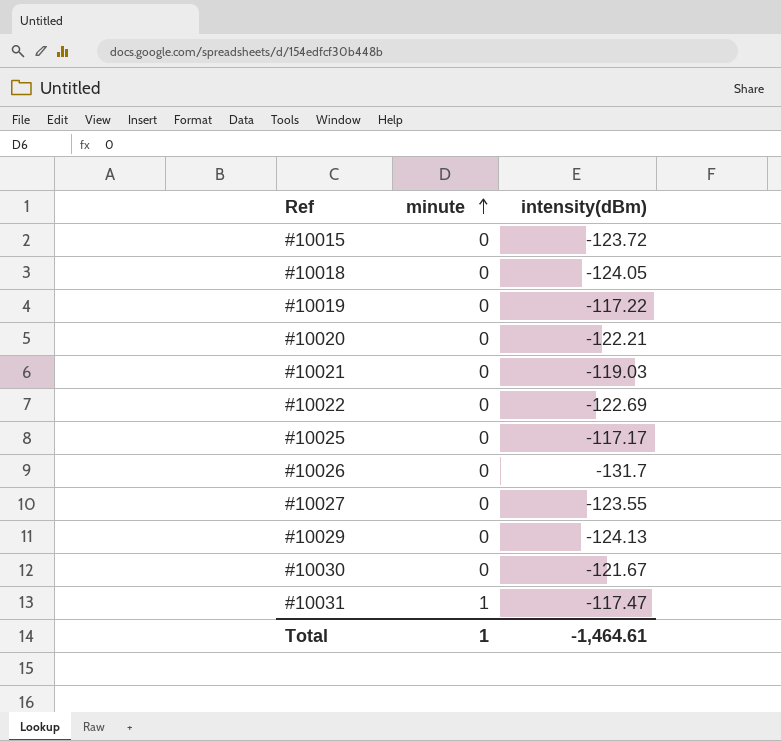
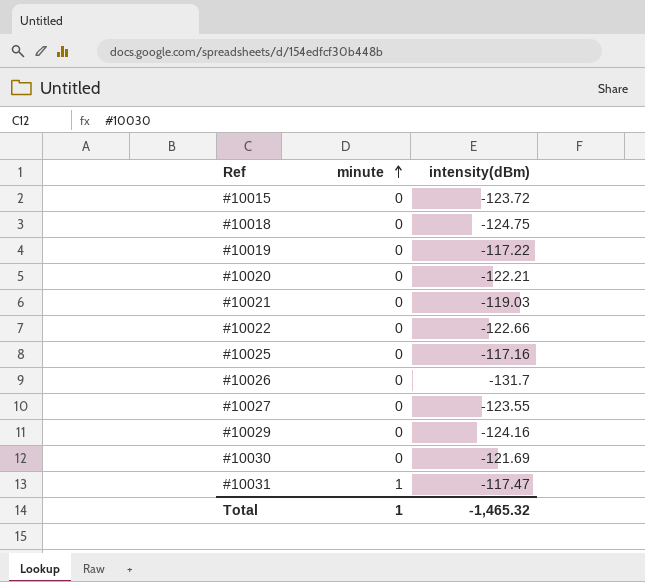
#10018 | intensity(dBm): -124.05 -> -124.75
#10022 | intensity(dBm): -122.69 -> -122.66
#10025 | intensity(dBm): -117.17 -> -117.16
#10029 | intensity(dBm): -124.13 -> -124.16
#10030 | intensity(dBm): -121.67 -> -121.69
Total | intensity(dBm): -1,464.61 -> -1,465.32

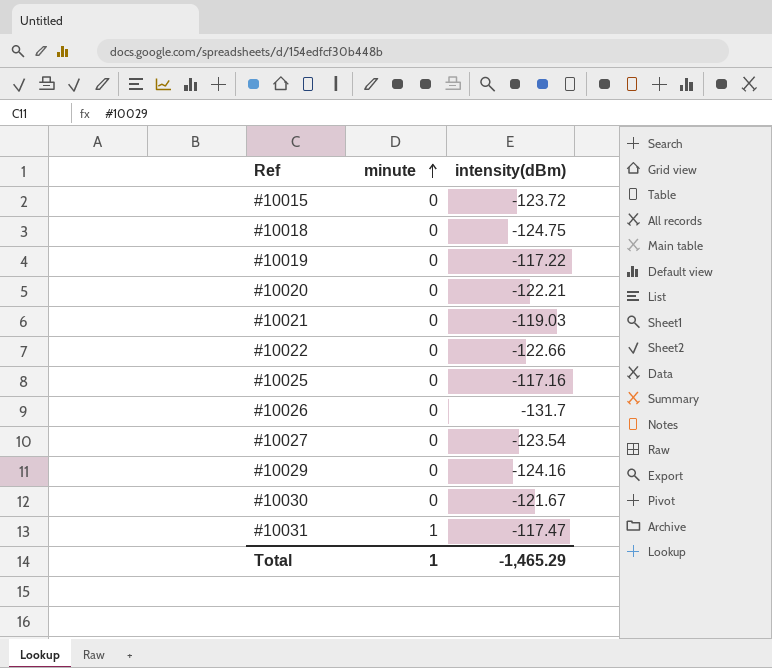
#10027 | intensity(dBm): -123.55 -> -123.54
#10030 | intensity(dBm): -121.69 -> -121.67
Total | intensity(dBm): -1,465.32 -> -1,465.29

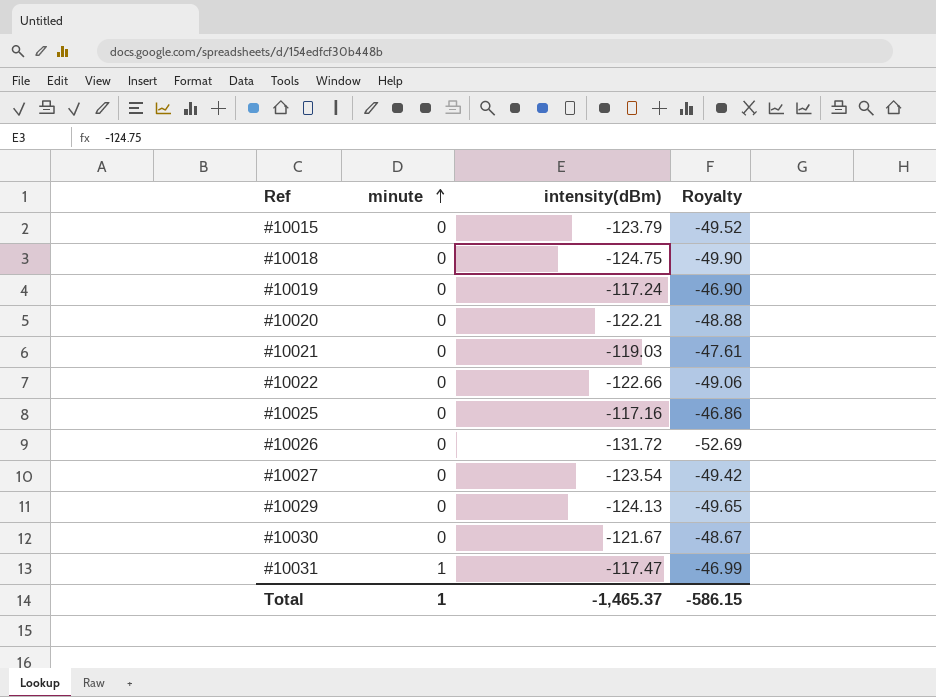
column Royalty | formula: none -> [intensity(dBm)] * 0.4
#10015 | intensity(dBm): -123.72 -> -123.79
#10019 | intensity(dBm): -117.22 -> -117.24
#10026 | intensity(dBm): -131.7 -> -131.72
#10029 | intensity(dBm): -124.16 -> -124.13
Total | intensity(dBm): -1,465.29 -> -1,465.37

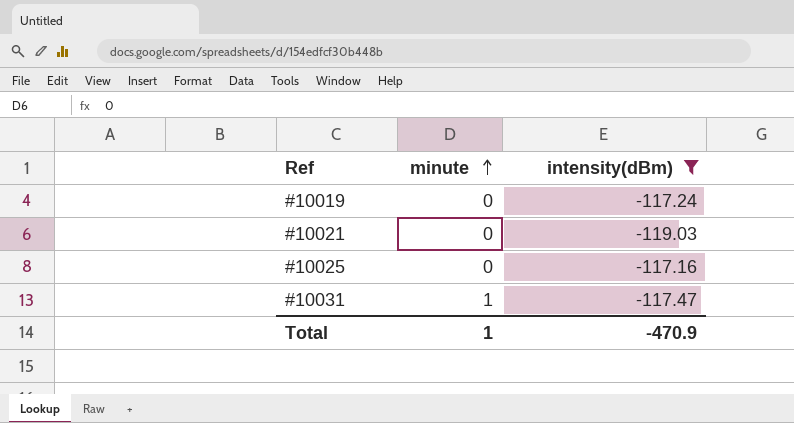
filter: none -> intensity(dBm) >= -119.03
column Royalty | formula: [intensity(dBm)] * 0.4 -> none
Total | intensity(dBm): -1,465.37 -> -470.9

